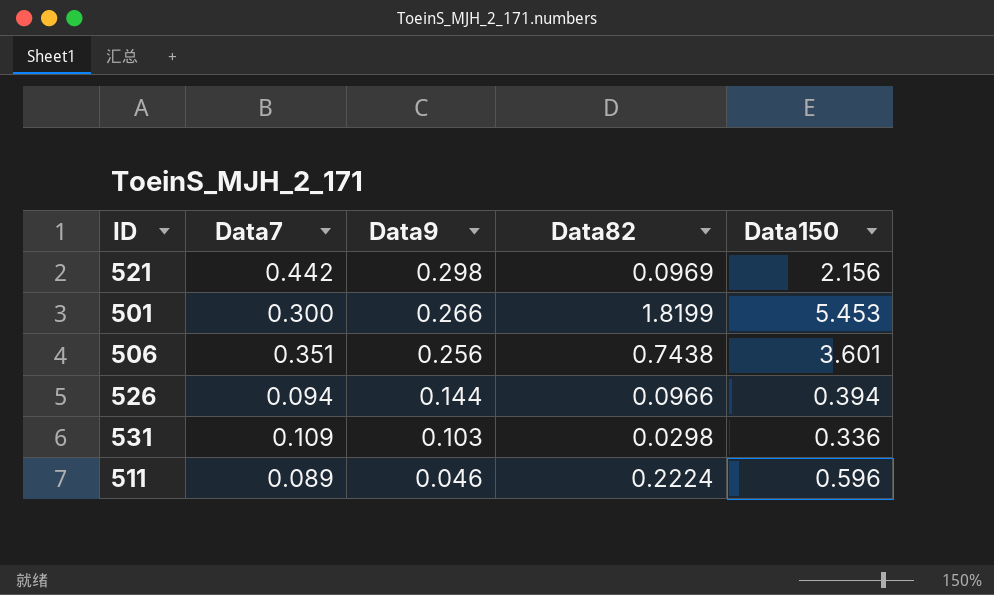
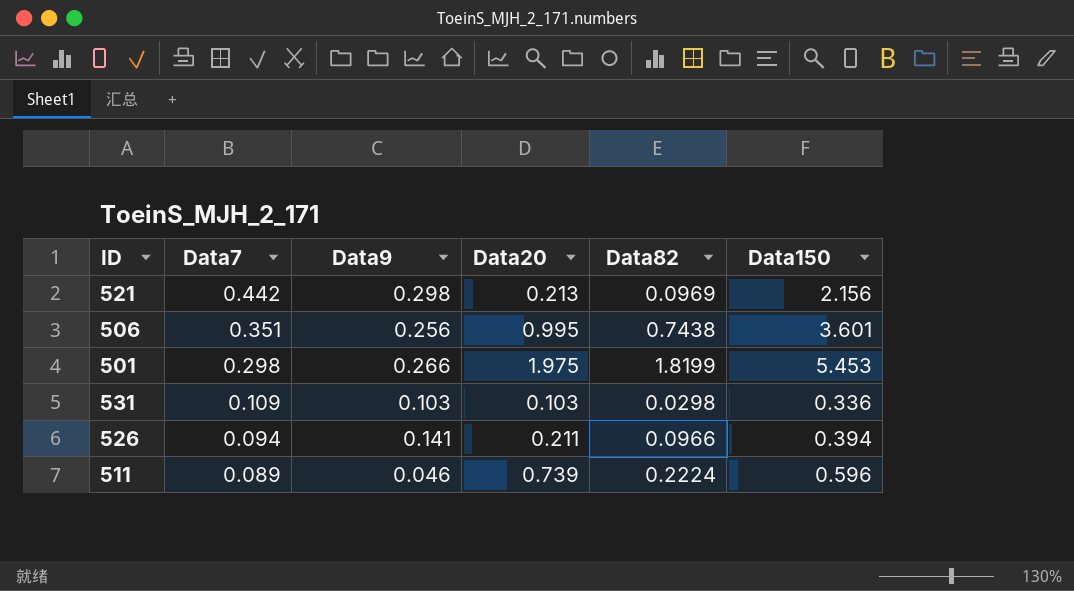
row order: Data9 descending -> Data7 descending
column Data20 | position: none -> 4
501 | Data7: 0.300 -> 0.298
526 | Data9: 0.144 -> 0.141

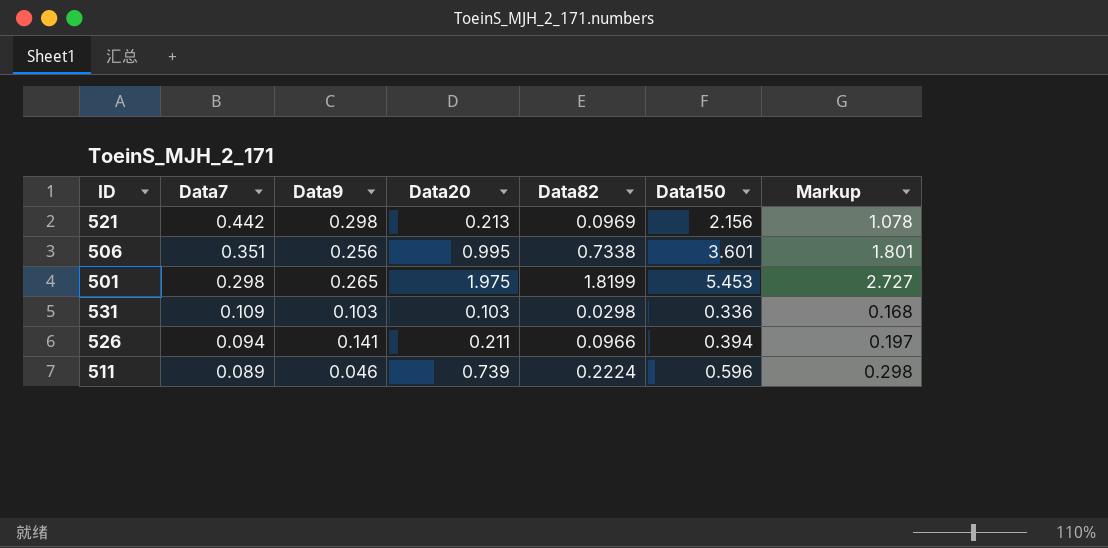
column Markup | formula: none -> [Data150] * 0.5
506 | Data82: 0.7438 -> 0.7338
501 | Data9: 0.266 -> 0.265

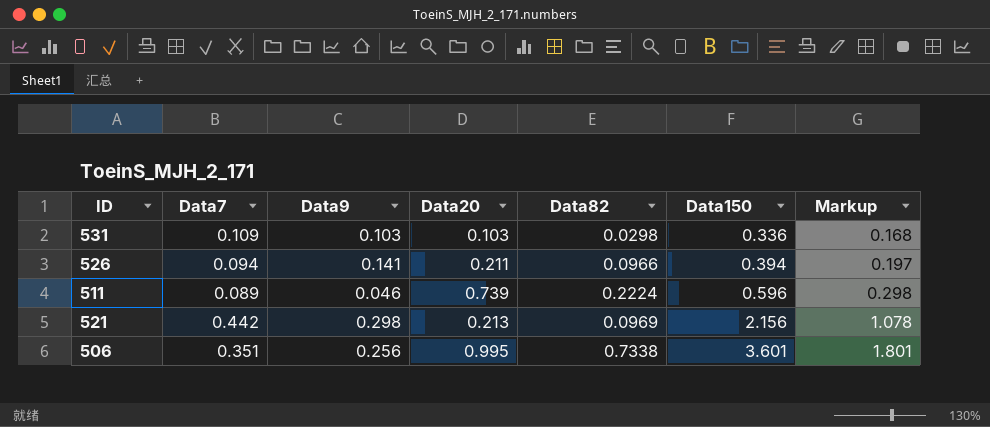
row order: Data7 descending -> Data150 ascending
row 501: 0.298 | 0.265 | 1.975 | 1.8199 | 5.453 | 2.727 -> none

